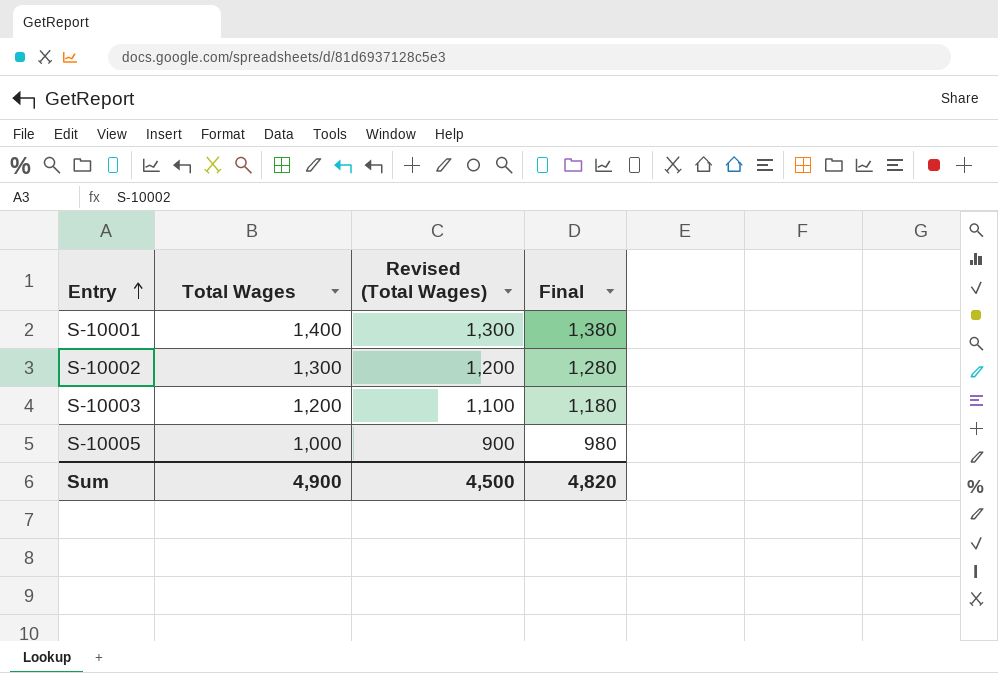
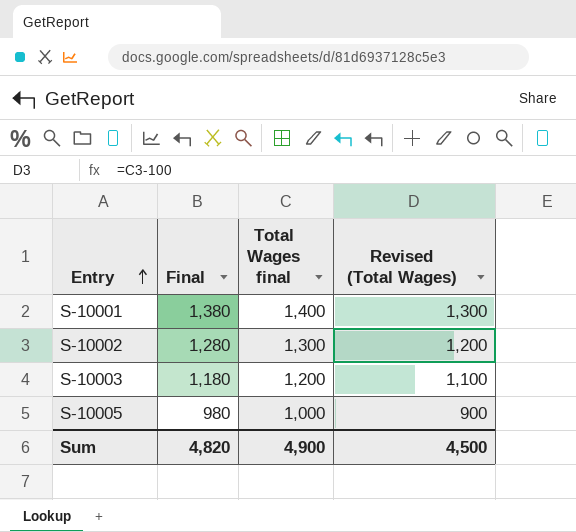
column Final | position: 4 -> 2
column name: Total Wages -> Total Wages final

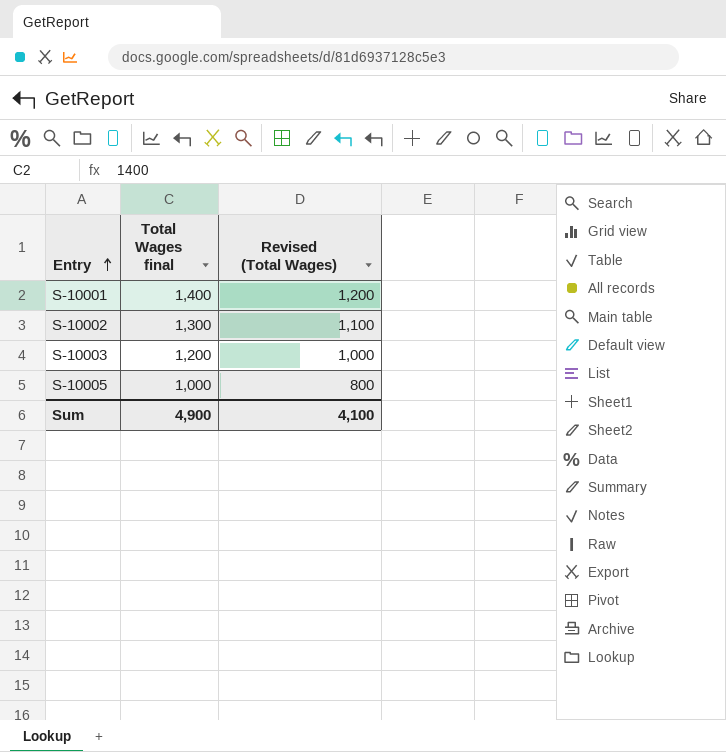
column Final | formula: [Total Wages final] - 20 -> none
column Revised (Total Wages) | formula: [Total Wages final] - 100 -> [Total Wages final] - 200
Sum | Revised (Total Wages): 4,500 -> 4,100

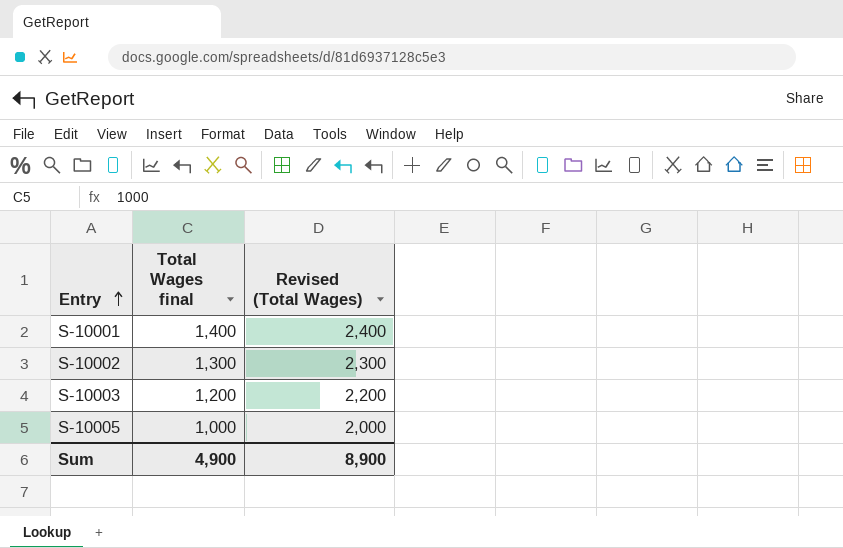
column Revised (Total Wages) | formula: [Total Wages final] - 200 -> [Total Wages final] + 1000
Sum | Revised (Total Wages): 4,100 -> 8,900

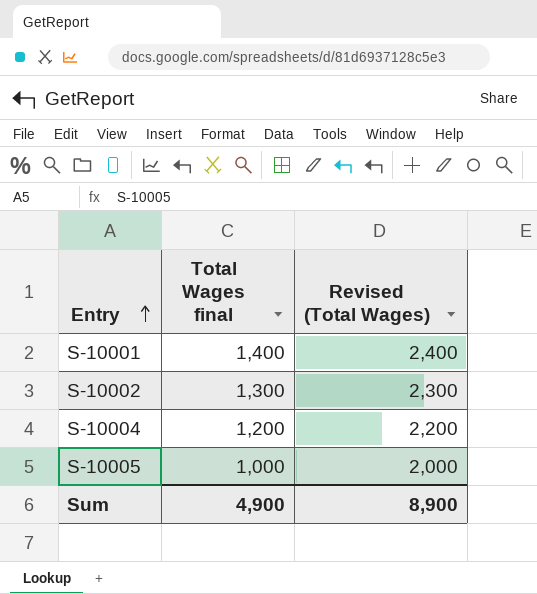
row S-10003: 1,200 | 2,200 -> none
row S-10004: none -> 1,200 | 2,200

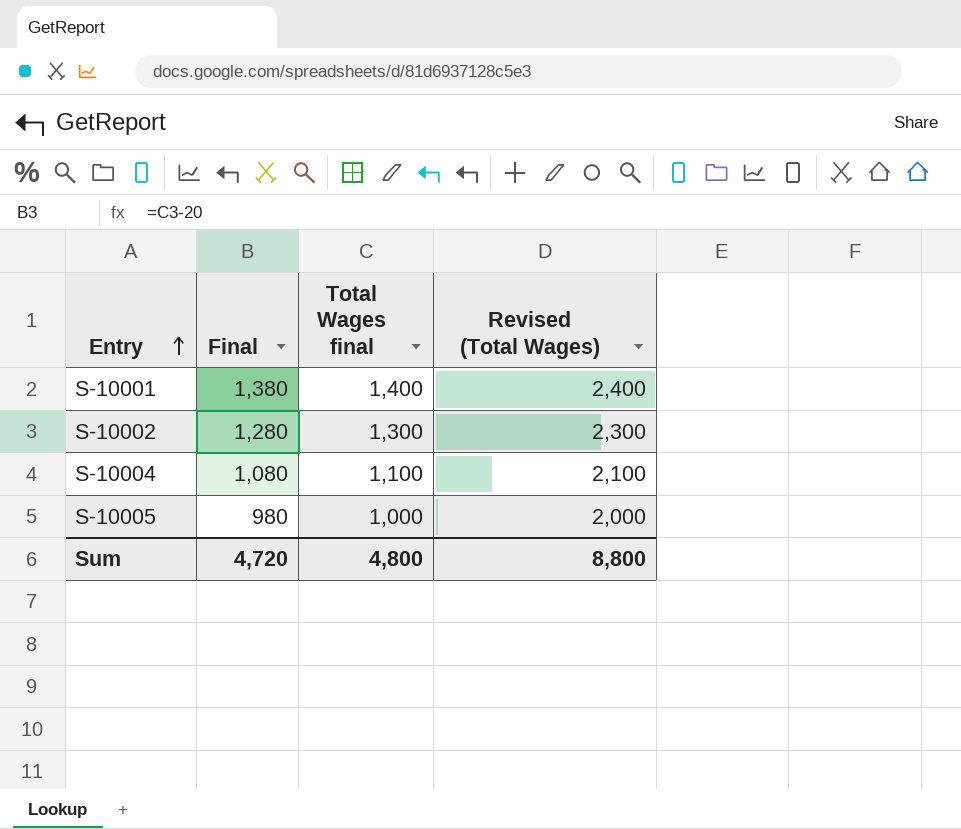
column Final | formula: none -> [Total Wages final] - 20
S-10004 | Total Wages final: 1,200 -> 1,100
S-10004 | Revised (Total Wages): 2,200 -> 2,100
Sum | Total Wages final: 4,900 -> 4,800
Sum | Revised (Total Wages): 8,900 -> 8,800

